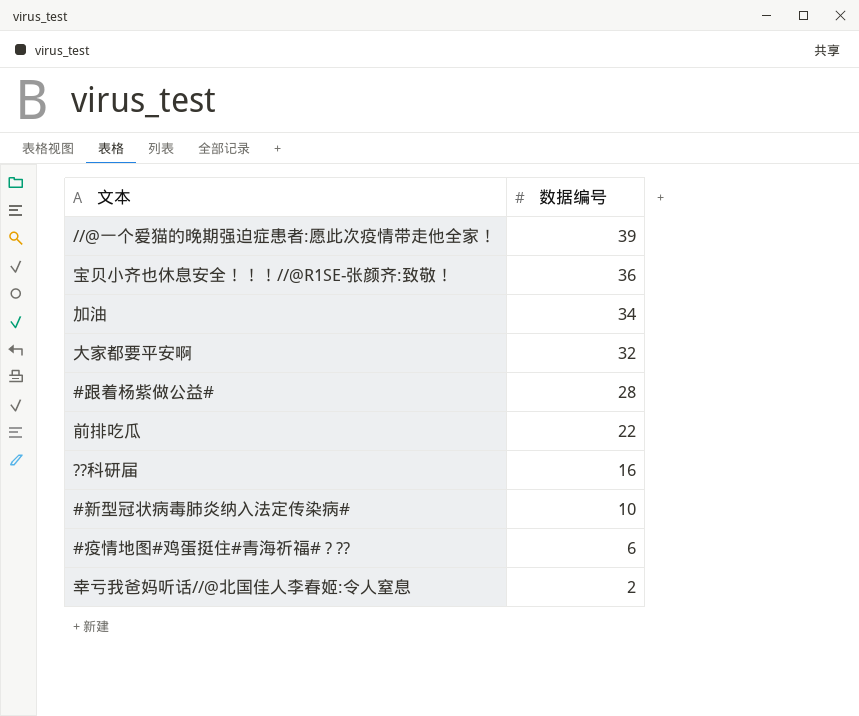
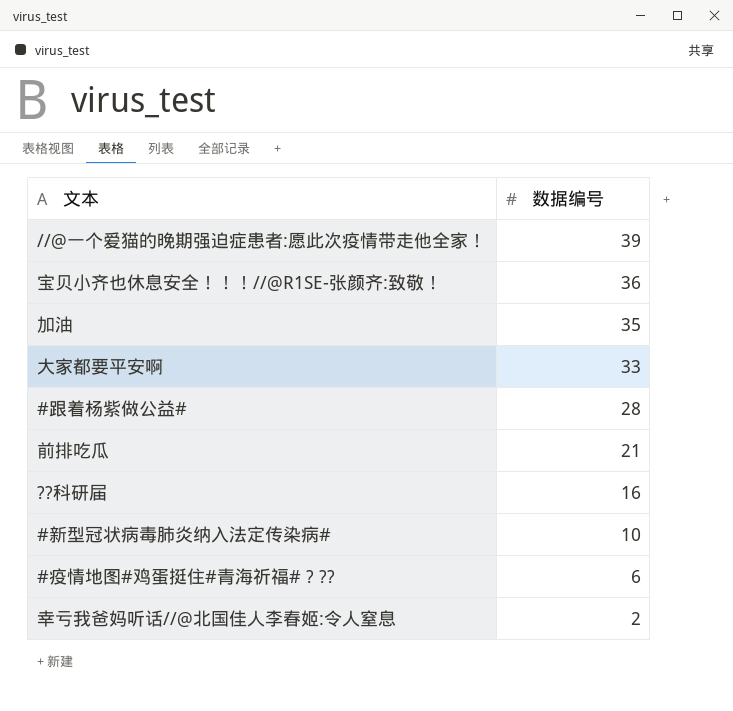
加油 | 数据编号: 34 -> 35
大家都要平安啊 | 数据编号: 32 -> 33
前排吃瓜 | 数据编号: 22 -> 21

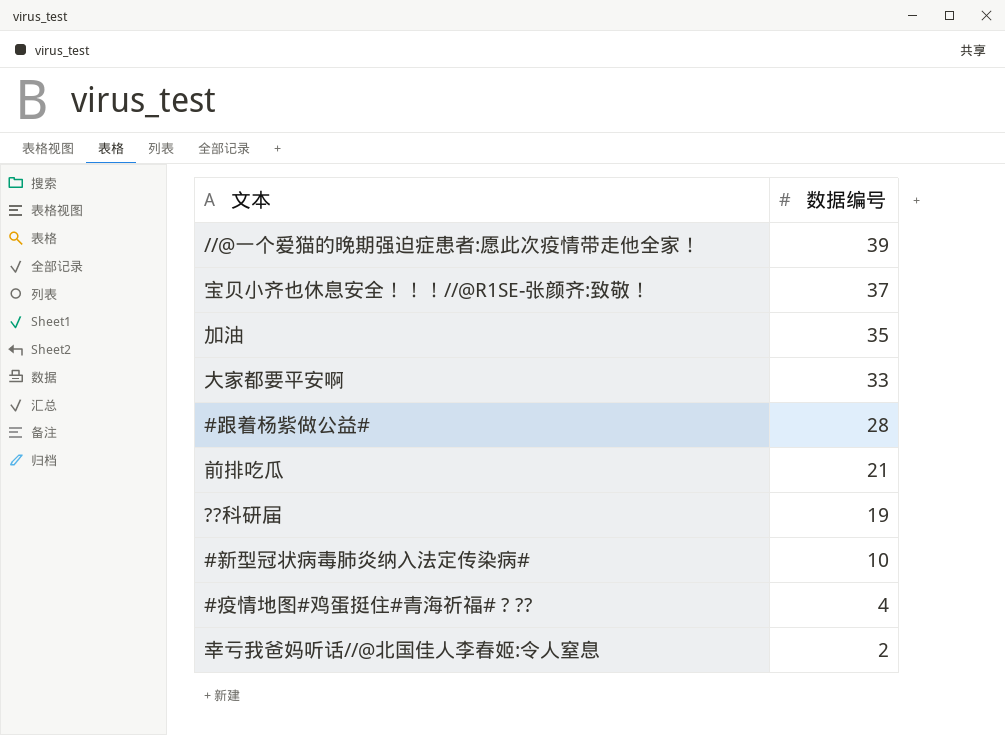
宝贝小齐也休息安全！！！//@R1SE-张颜齐:致敬！ | 数据编号: 36 -> 37
??科研届 | 数据编号: 16 -> 19
#疫情地图#鸡蛋挺住#青海祈福# ? ?? | 数据编号: 6 -> 4

